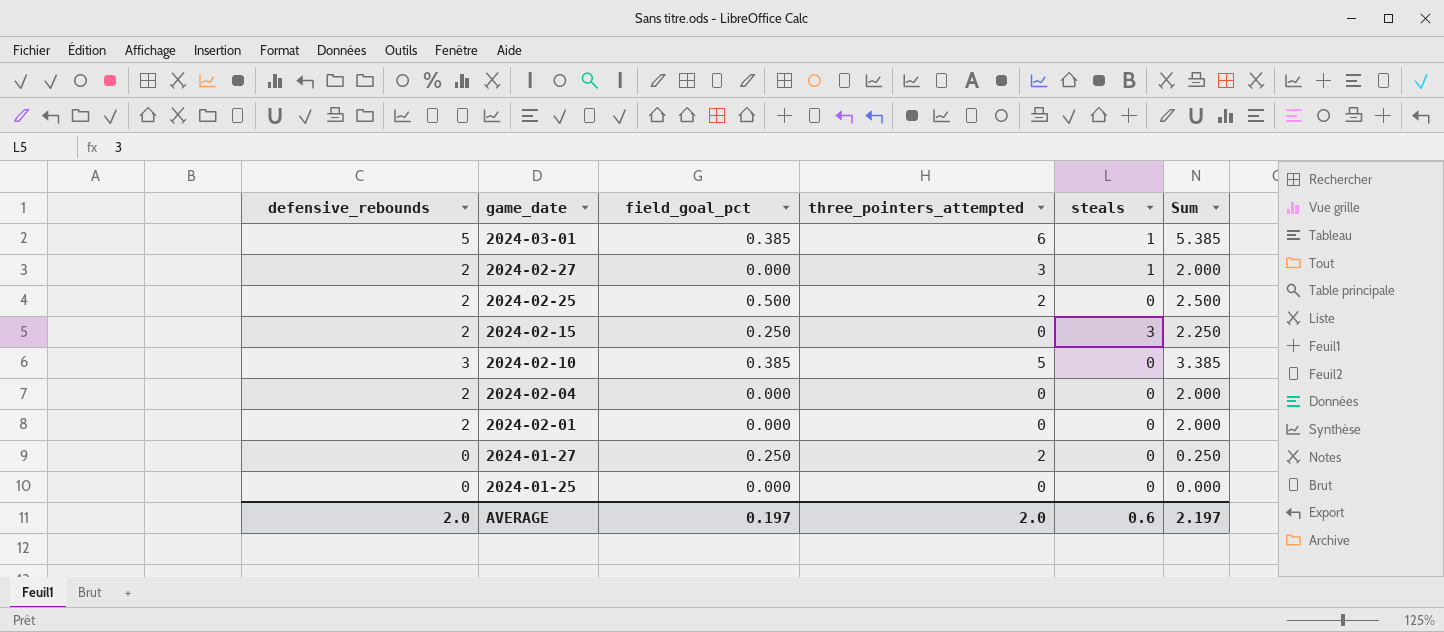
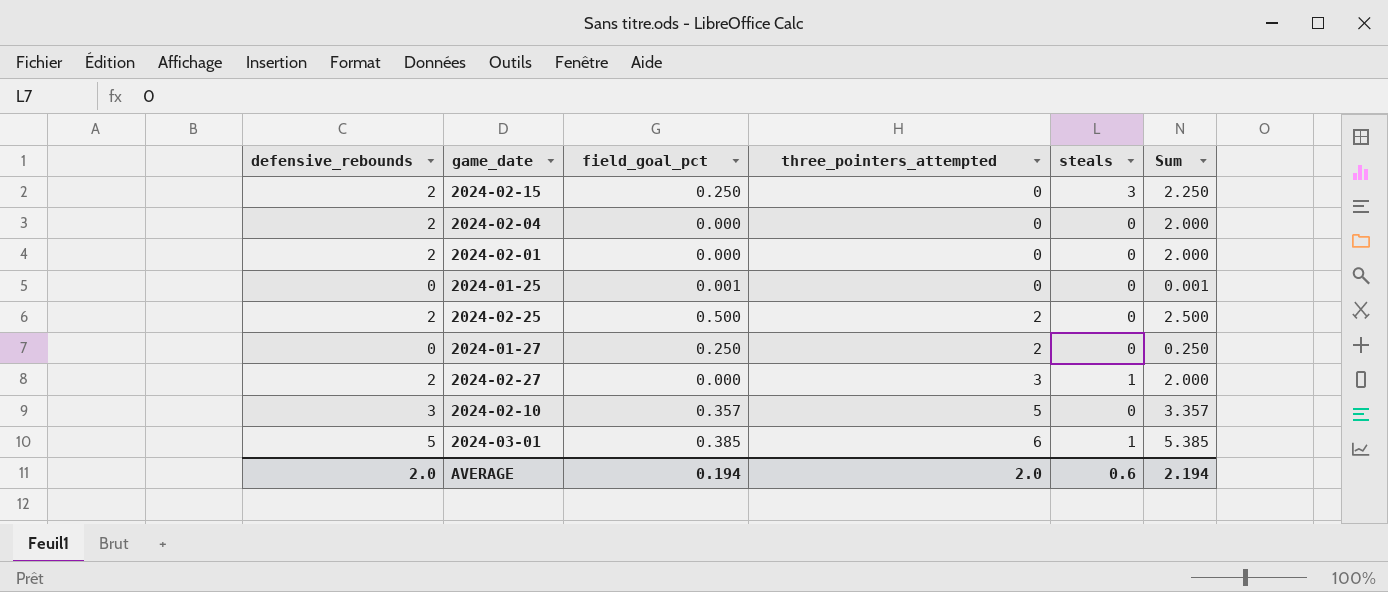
row order: game_date descending -> three_pointers_attempted ascending
2024-01-25 | field_goal_pct: 0.000 -> 0.001
2024-01-25 | Sum: 0.000 -> 0.001
2024-02-10 | field_goal_pct: 0.385 -> 0.357
2024-02-10 | Sum: 3.385 -> 3.357
AVERAGE | field_goal_pct: 0.197 -> 0.194
AVERAGE | Sum: 2.197 -> 2.194

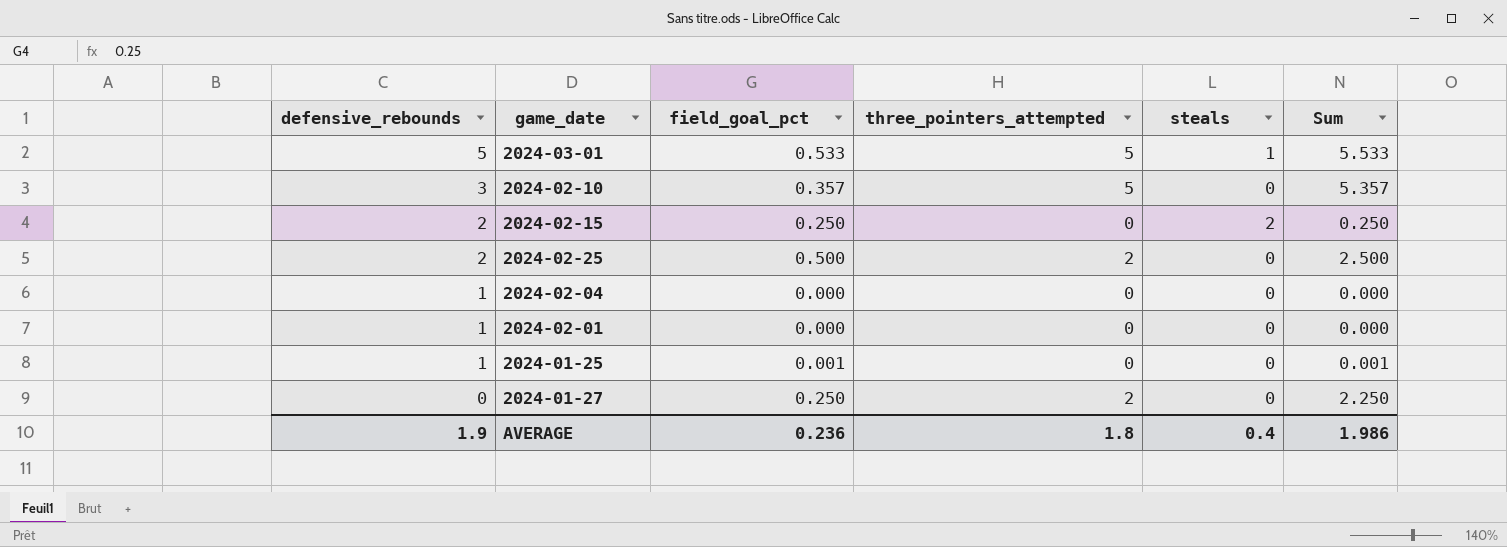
row order: three_pointers_attempted ascending -> defensive_rebounds descending
column Sum | formula: [defensive_rebounds] + [field_goal_pct] -> [field_goal_pct] + [three_pointers_attempted]
row 2024-02-27: 2 | 0.000 | 3 | 1 | 2.000 -> none
2024-03-01 | field_goal_pct: 0.385 -> 0.533
2024-03-01 | three_pointers_attempted: 6 -> 5
2024-02-15 | steals: 3 -> 2
2024-02-04 | defensive_rebounds: 2 -> 1
2024-02-01 | defensive_rebounds: 2 -> 1
2024-01-25 | defensive_rebounds: 0 -> 1
AVERAGE | defensive_rebounds: 2.0 -> 1.9
AVERAGE | field_goal_pct: 0.194 -> 0.236
AVERAGE | three_pointers_attempted: 2.0 -> 1.8
AVERAGE | steals: 0.6 -> 0.4
AVERAGE | Sum: 2.194 -> 1.986

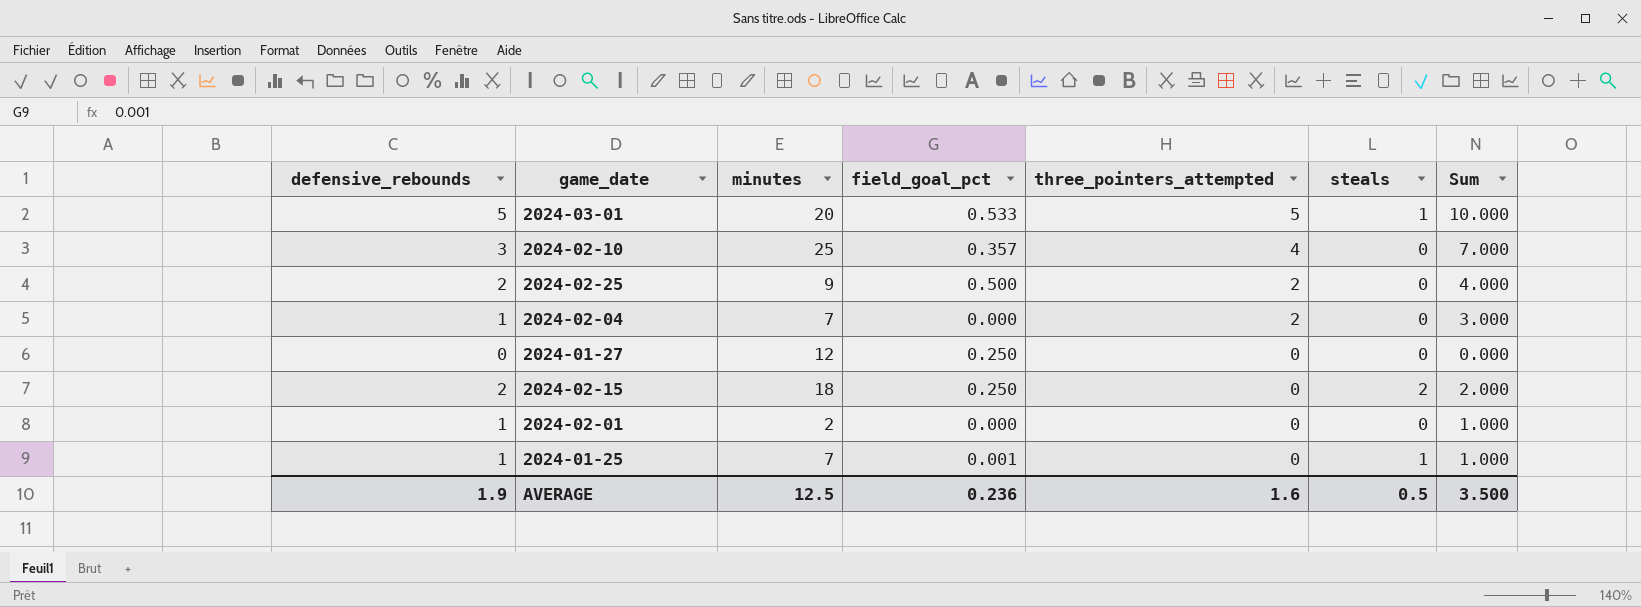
row order: defensive_rebounds descending -> three_pointers_attempted descending
column minutes | position: none -> 3
column Sum | formula: [field_goal_pct] + [three_pointers_attempted] -> [defensive_rebounds] + [three_pointers_attempted]
2024-02-10 | three_pointers_attempted: 5 -> 4
2024-02-04 | three_pointers_attempted: 0 -> 2
2024-01-27 | three_pointers_attempted: 2 -> 0
2024-01-25 | steals: 0 -> 1
AVERAGE | three_pointers_attempted: 1.8 -> 1.6
AVERAGE | steals: 0.4 -> 0.5
AVERAGE | Sum: 1.986 -> 3.500

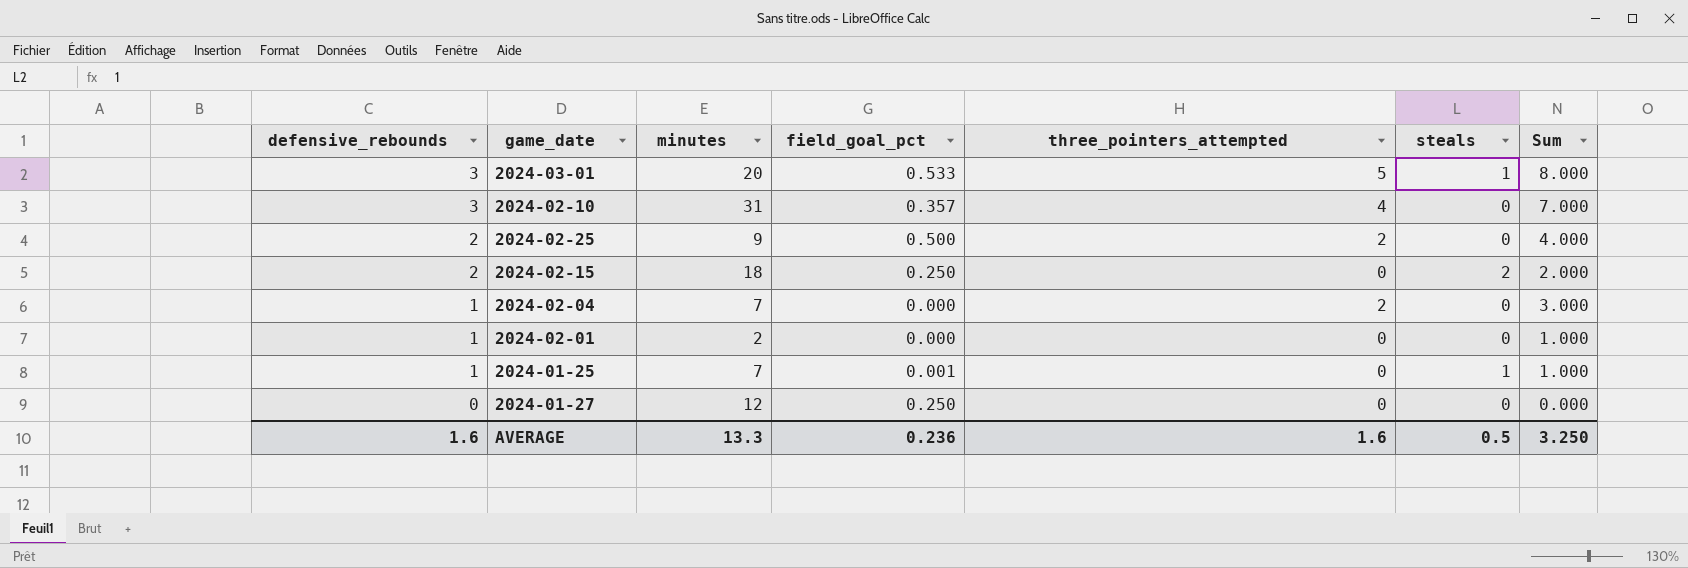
row order: three_pointers_attempted descending -> defensive_rebounds descending
2024-03-01 | defensive_rebounds: 5 -> 3
2024-03-01 | Sum: 10.000 -> 8.000
2024-02-10 | minutes: 25 -> 31
AVERAGE | defensive_rebounds: 1.9 -> 1.6
AVERAGE | minutes: 12.5 -> 13.3
AVERAGE | Sum: 3.500 -> 3.250

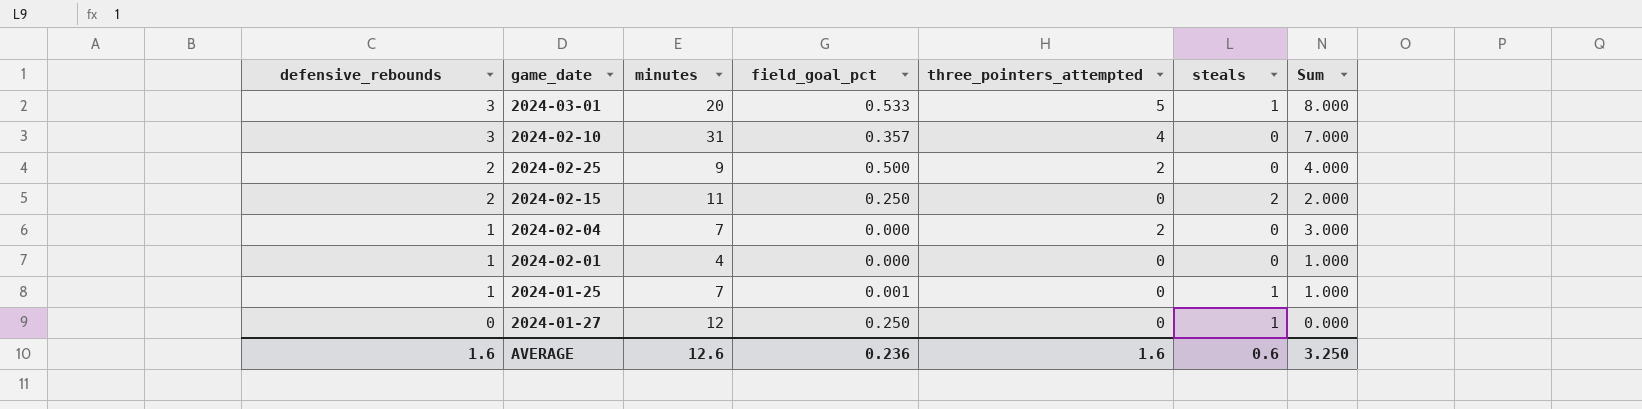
2024-02-15 | minutes: 18 -> 11
2024-02-01 | minutes: 2 -> 4
2024-01-27 | steals: 0 -> 1
AVERAGE | minutes: 13.3 -> 12.6
AVERAGE | steals: 0.5 -> 0.6

